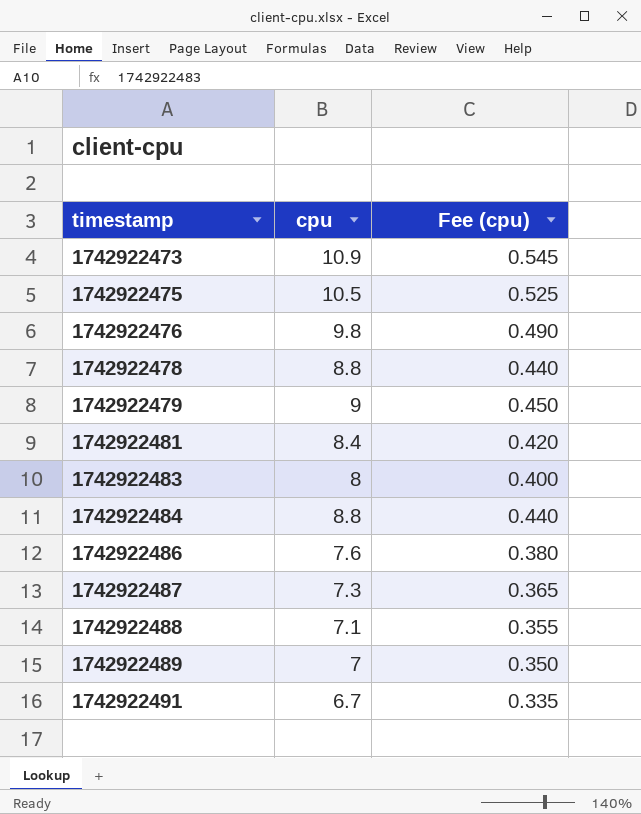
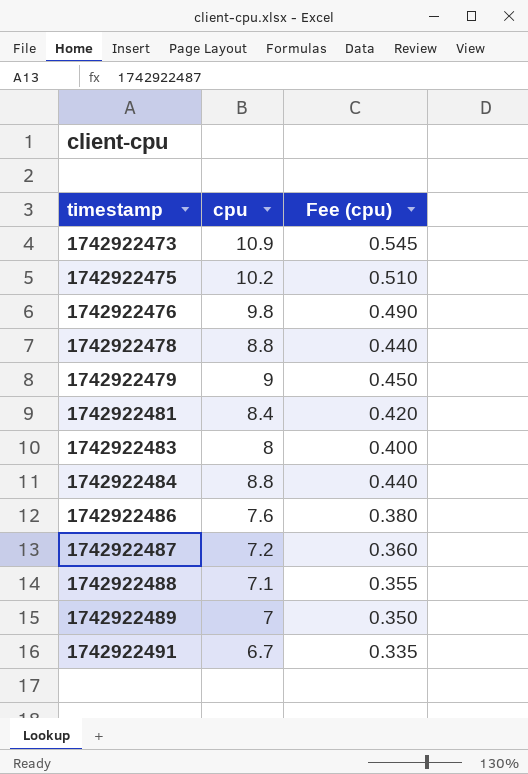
1742922475 | cpu: 10.5 -> 10.2
1742922475 | Fee (cpu): 0.525 -> 0.510
1742922487 | cpu: 7.3 -> 7.2
1742922487 | Fee (cpu): 0.365 -> 0.360

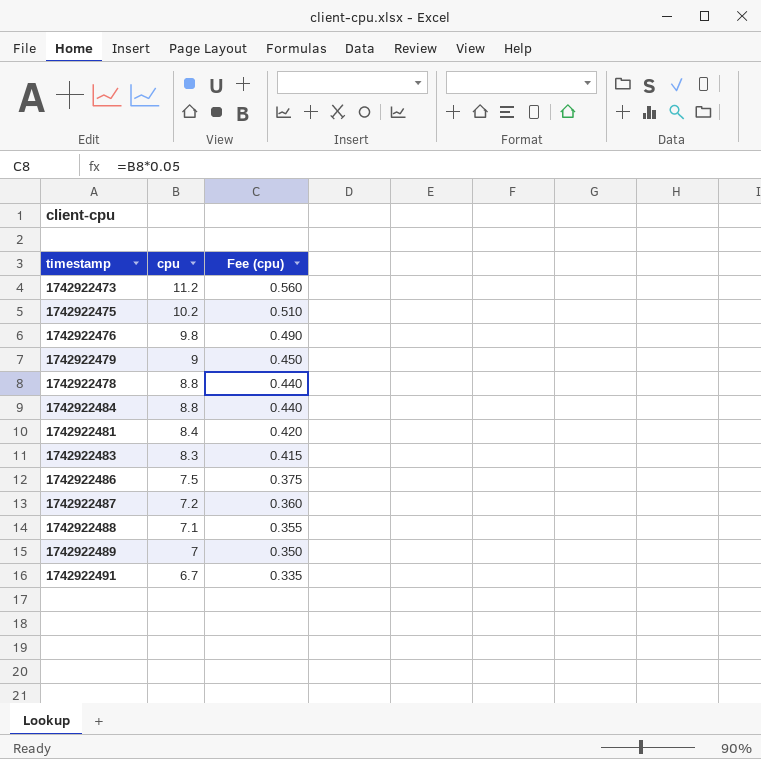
row order: timestamp ascending -> cpu descending
1742922473 | cpu: 10.9 -> 11.2
1742922473 | Fee (cpu): 0.545 -> 0.560
1742922483 | cpu: 8 -> 8.3
1742922483 | Fee (cpu): 0.400 -> 0.415
1742922486 | cpu: 7.6 -> 7.5
1742922486 | Fee (cpu): 0.380 -> 0.375

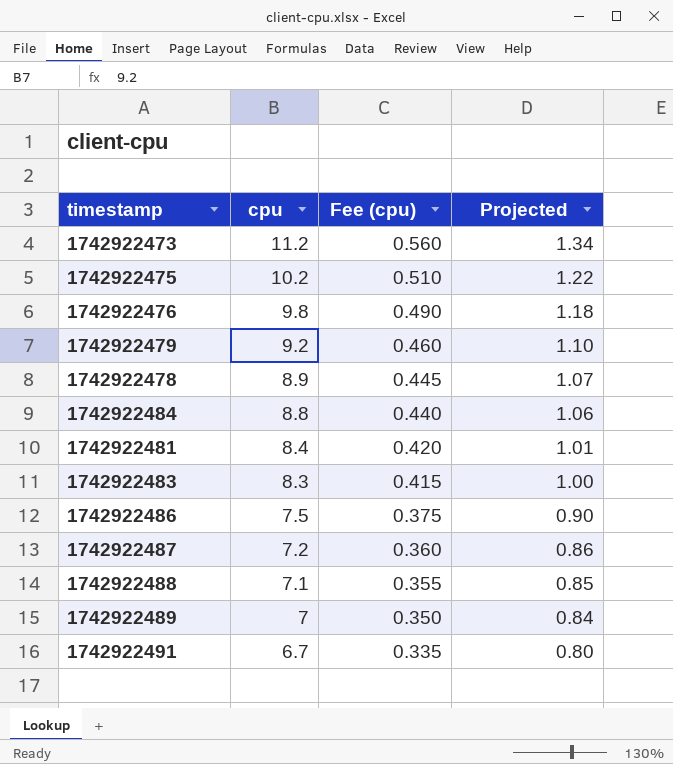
column Projected | formula: none -> [cpu] * 0.12
1742922479 | cpu: 9 -> 9.2
1742922479 | Fee (cpu): 0.450 -> 0.460
1742922478 | cpu: 8.8 -> 8.9
1742922478 | Fee (cpu): 0.440 -> 0.445

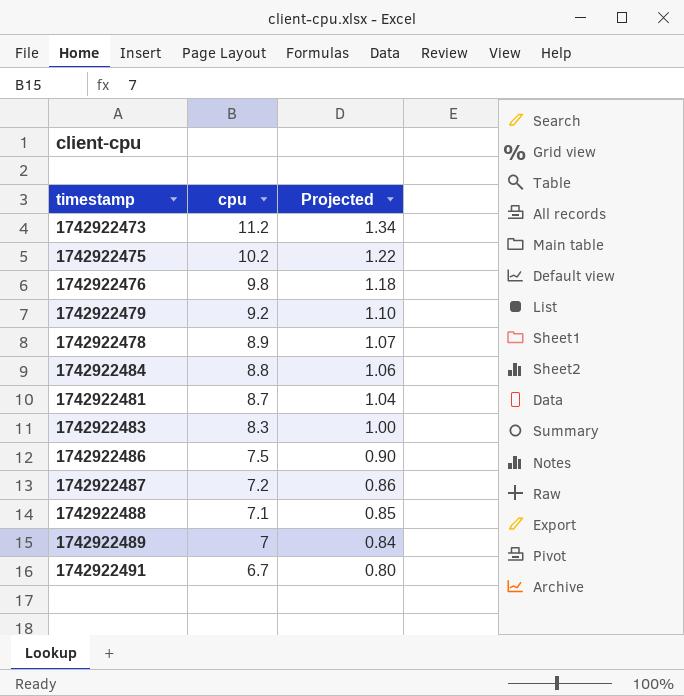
column Fee (cpu) | formula: [cpu] * 0.05 -> none
1742922481 | cpu: 8.4 -> 8.7
1742922481 | Projected: 1.01 -> 1.04

